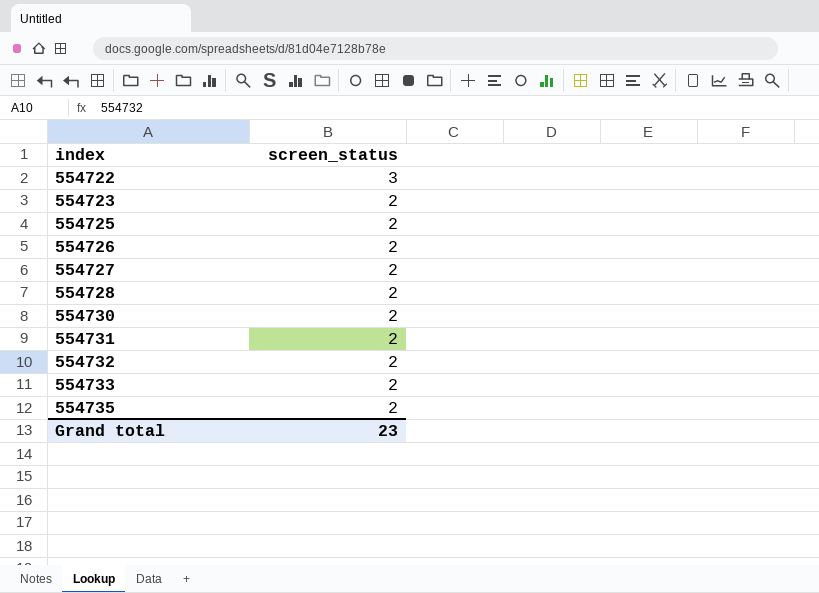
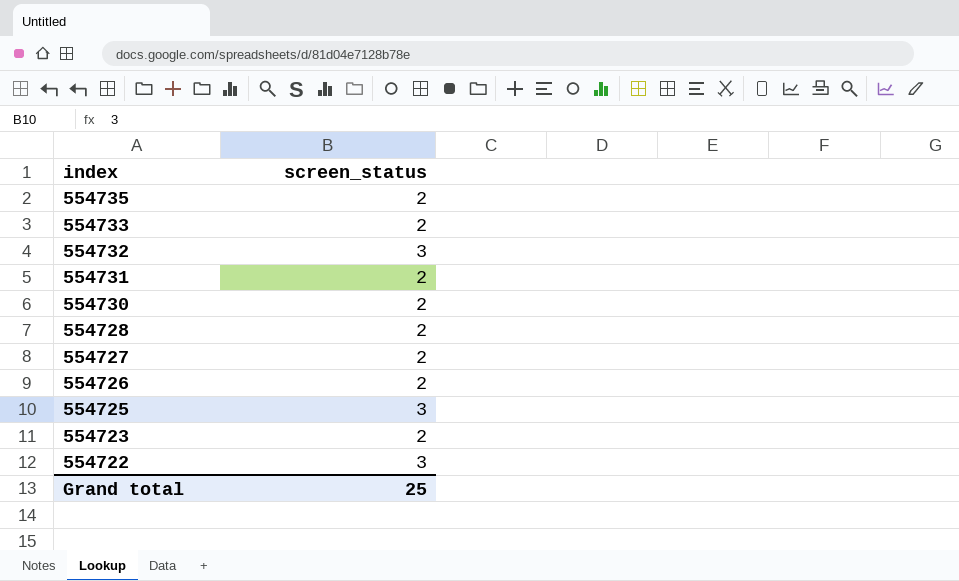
row order: index ascending -> index descending
554732 | screen_status: 2 -> 3
554725 | screen_status: 2 -> 3
Grand total | screen_status: 23 -> 25

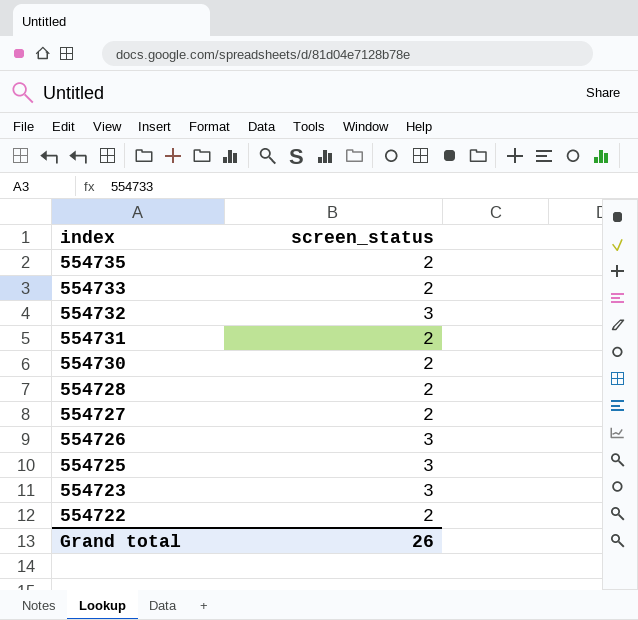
554726 | screen_status: 2 -> 3
554723 | screen_status: 2 -> 3
554722 | screen_status: 3 -> 2
Grand total | screen_status: 25 -> 26

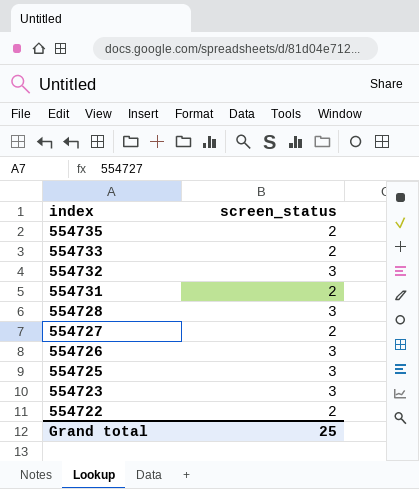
row 554730: 2 -> none
554728 | screen_status: 2 -> 3
Grand total | screen_status: 26 -> 25

